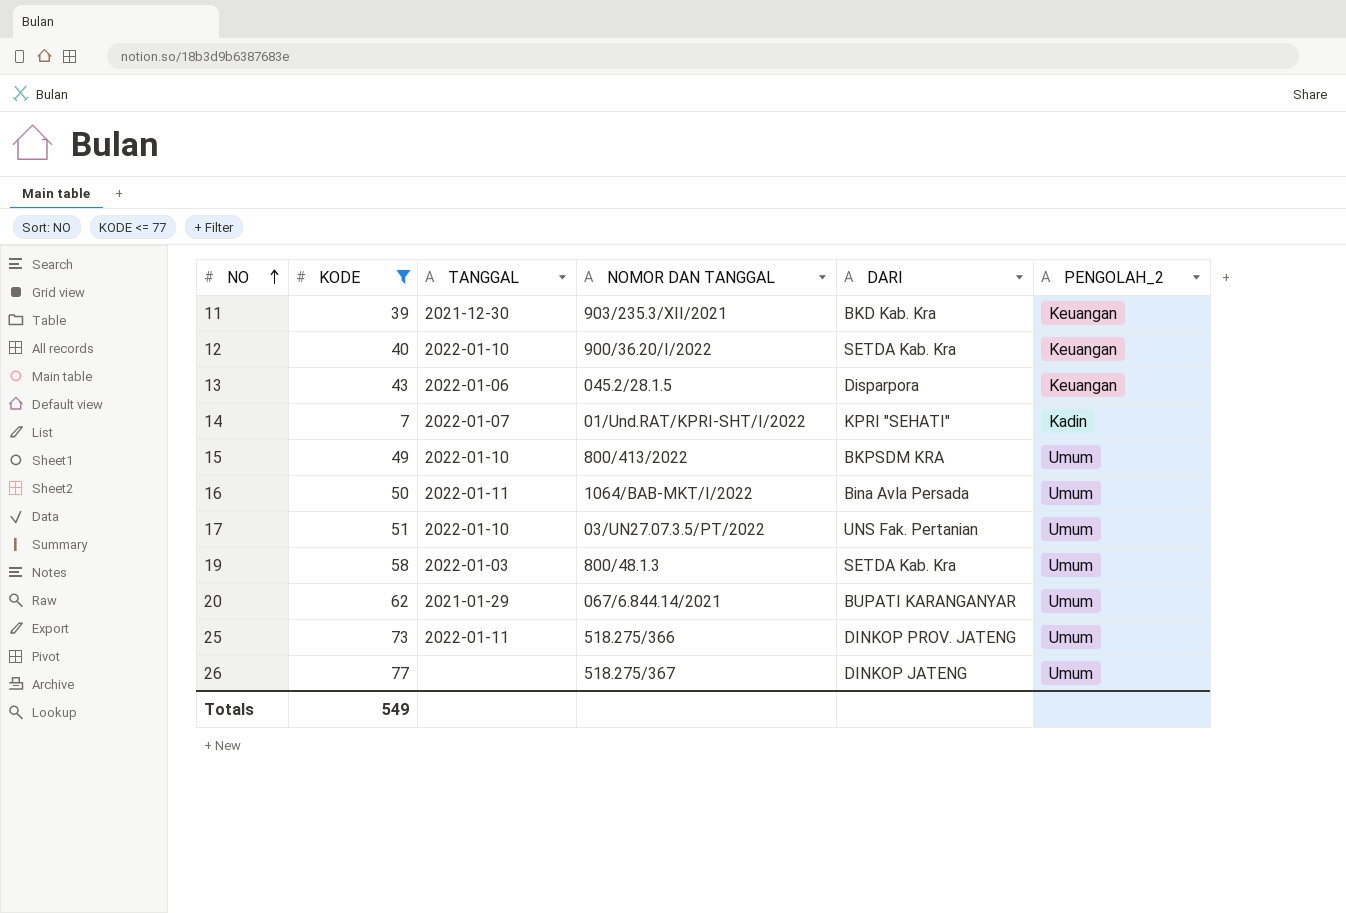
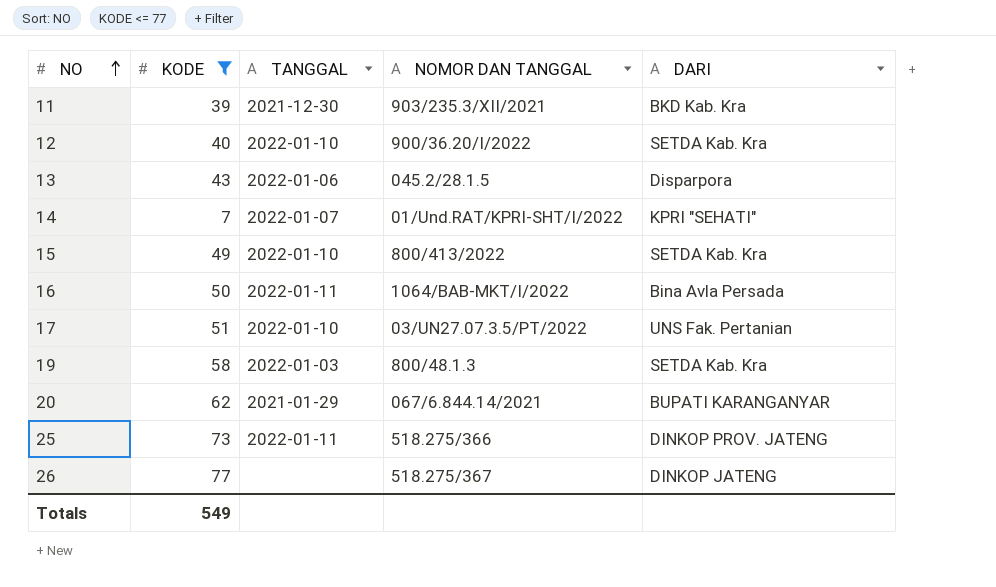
column PENGOLAH_2 | position: 6 -> none
15 | DARI: BKPSDM KRA -> SETDA Kab. Kra

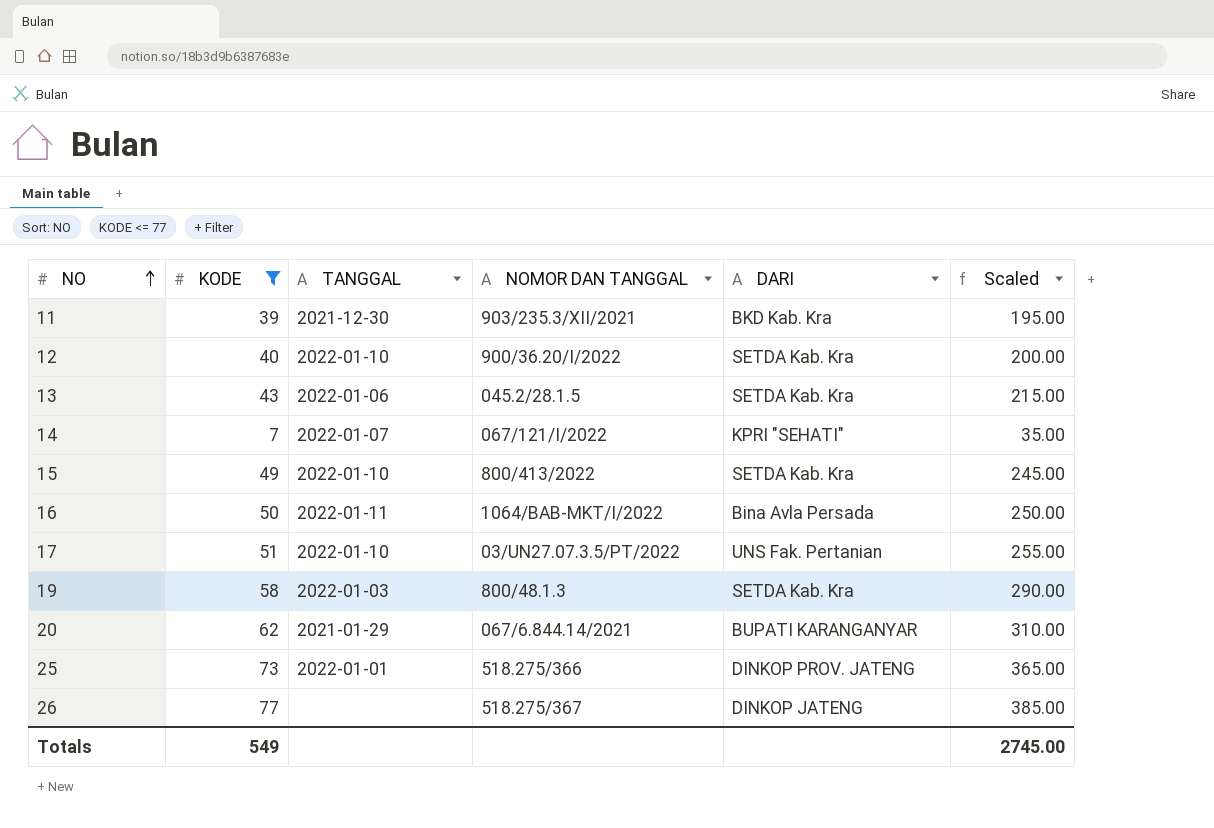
column Scaled | formula: none -> [KODE] * 5
13 | DARI: Disparpora -> SETDA Kab. Kra
14 | NOMOR DAN TANGGAL: 01/Und.RAT/KPRI-SHT/I/2022 -> 067/121/I/2022
25 | TANGGAL: 2022-01-11 -> 2022-01-01

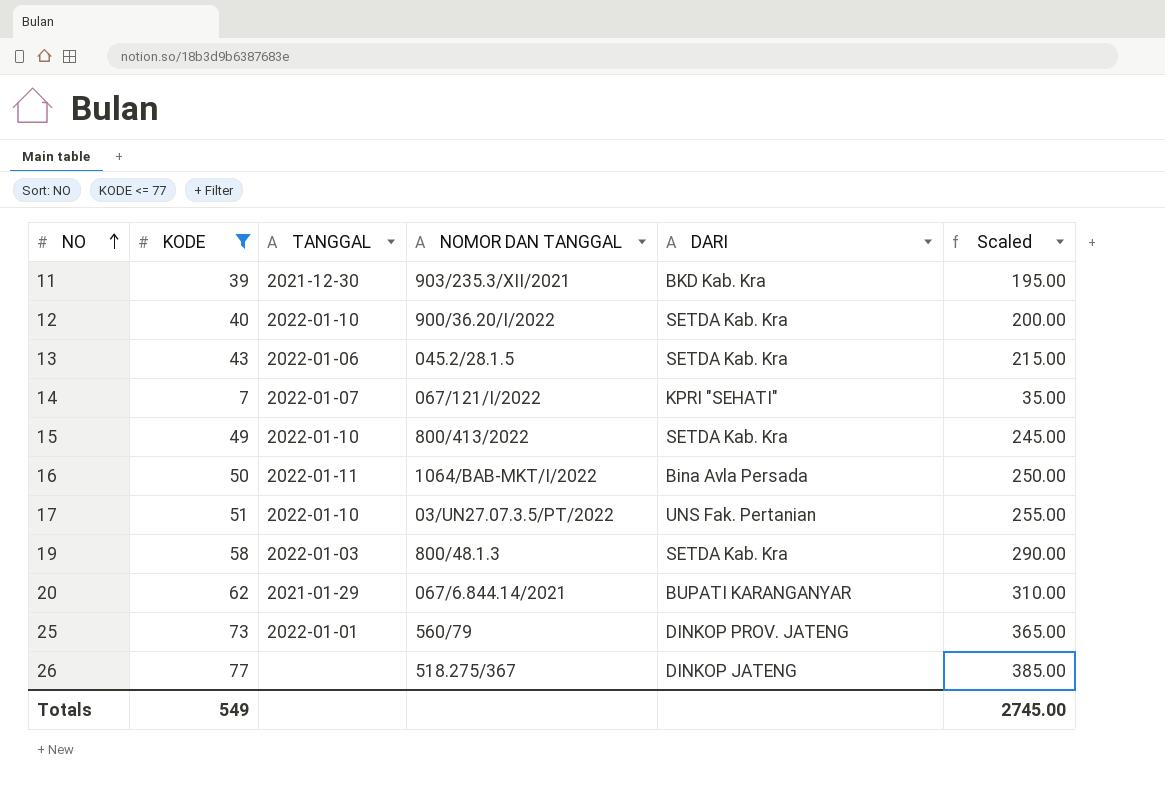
25 | NOMOR DAN TANGGAL: 518.275/366 -> 560/79

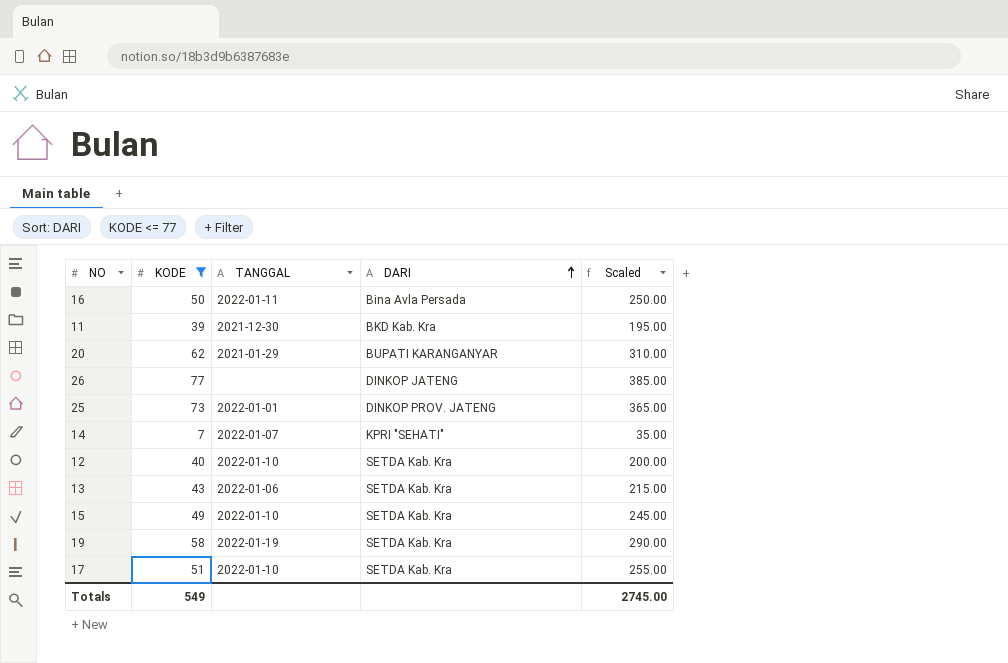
row order: NO ascending -> DARI ascending
column NOMOR DAN TANGGAL | position: 4 -> none
19 | TANGGAL: 2022-01-03 -> 2022-01-19
17 | DARI: UNS Fak. Pertanian -> SETDA Kab. Kra

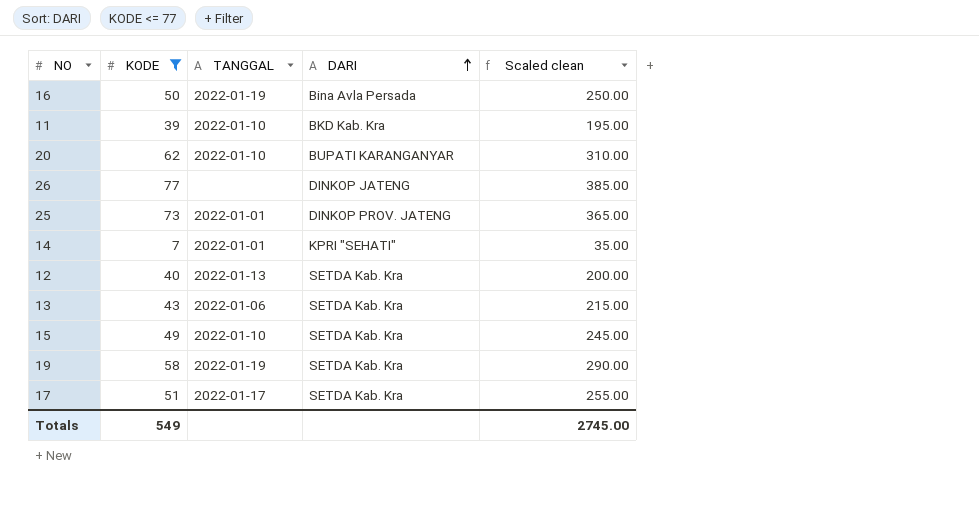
column name: Scaled -> Scaled clean
16 | TANGGAL: 2022-01-11 -> 2022-01-19
11 | TANGGAL: 2021-12-30 -> 2022-01-10
20 | TANGGAL: 2021-01-29 -> 2022-01-10
14 | TANGGAL: 2022-01-07 -> 2022-01-01
12 | TANGGAL: 2022-01-10 -> 2022-01-13
17 | TANGGAL: 2022-01-10 -> 2022-01-17

